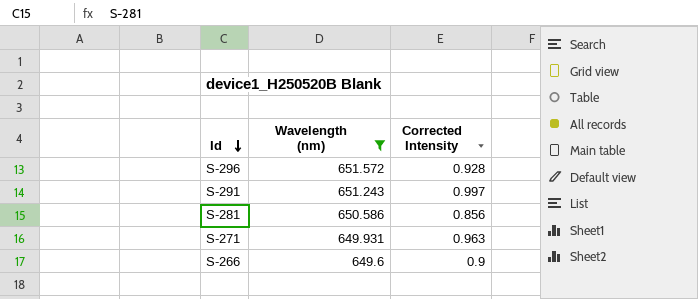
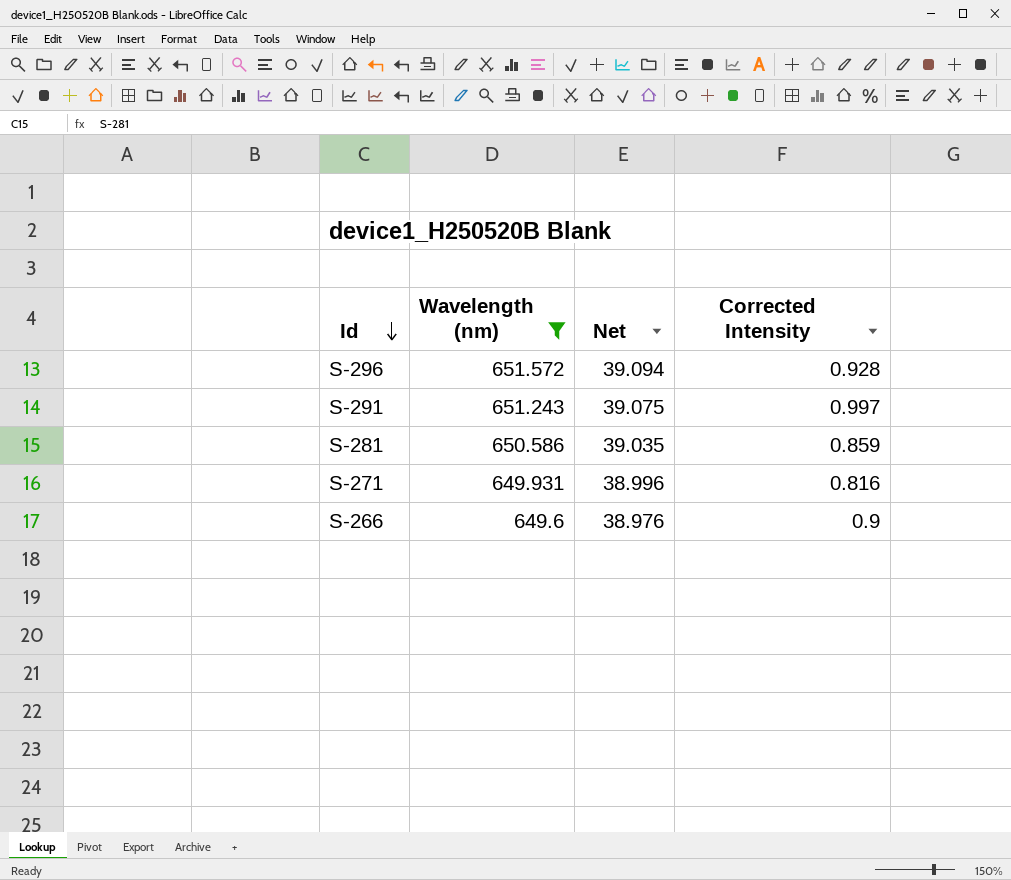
column Net | formula: none -> [Wavelength (nm)] * 0.06
S-281 | Corrected Intensity: 0.856 -> 0.859
S-271 | Corrected Intensity: 0.963 -> 0.816

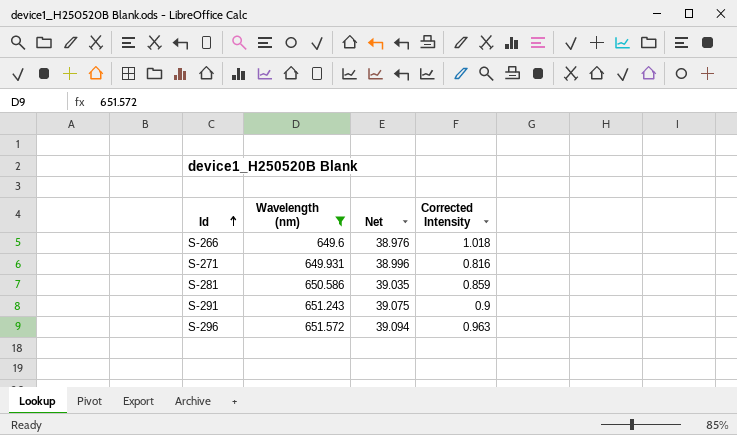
row order: Id descending -> Id ascending
S-266 | Corrected Intensity: 0.9 -> 1.018
S-291 | Corrected Intensity: 0.997 -> 0.9
S-296 | Corrected Intensity: 0.928 -> 0.963

